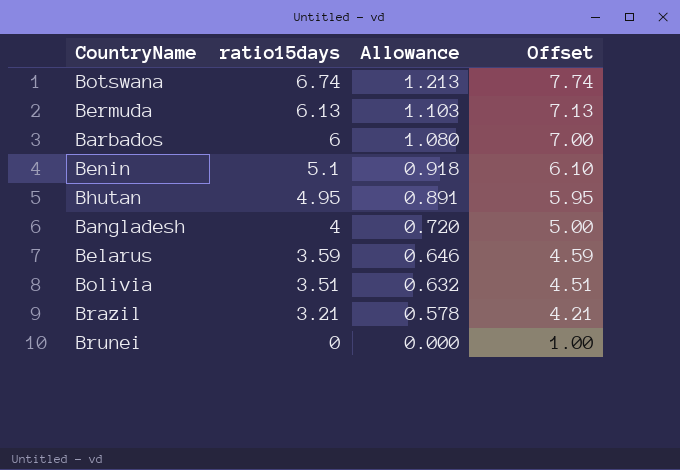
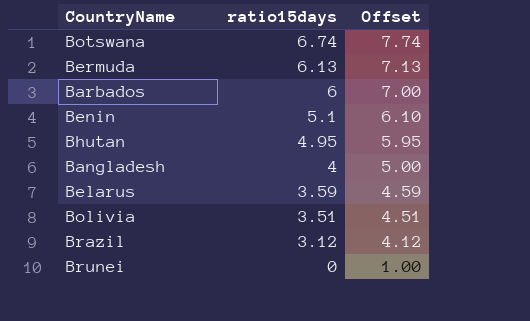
column Allowance | formula: [ratio15days] * 0.18 -> none
Brazil | ratio15days: 3.21 -> 3.12
Brazil | Offset: 4.21 -> 4.12

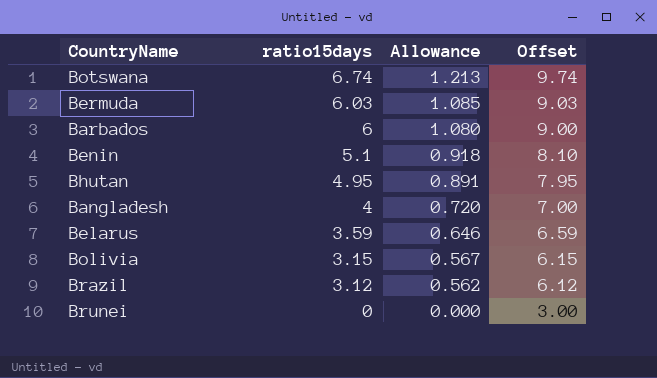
column Allowance | formula: none -> [ratio15days] * 0.18
column Offset | formula: [ratio15days] + 1 -> [ratio15days] + 3
Bermuda | ratio15days: 6.13 -> 6.03
Bolivia | ratio15days: 3.51 -> 3.15

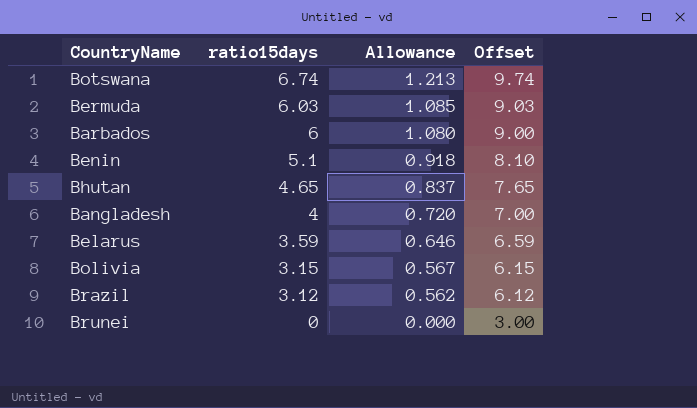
Bhutan | ratio15days: 4.95 -> 4.65
Bhutan | Allowance: 0.891 -> 0.837
Bhutan | Offset: 7.95 -> 7.65

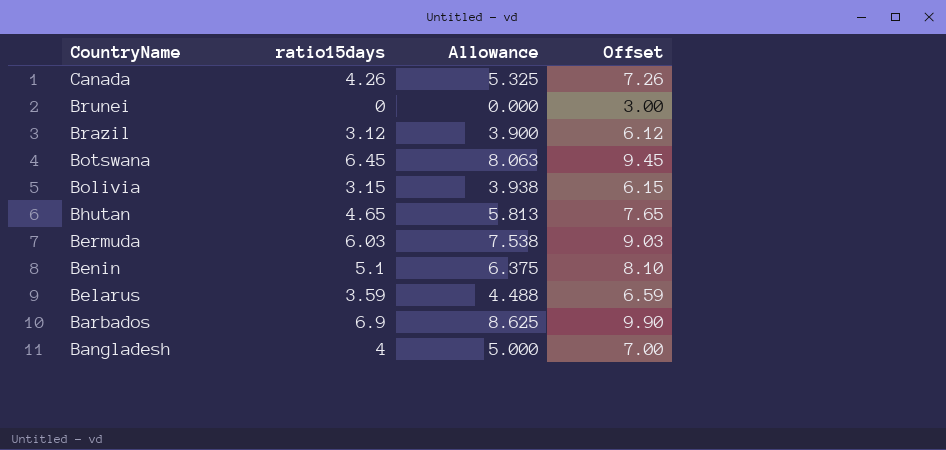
row order: ratio15days descending -> CountryName descending
column Allowance | formula: [ratio15days] * 0.18 -> [ratio15days] * 1.25
row Canada: none -> 4.26 | 5.325 | 7.26
Botswana | ratio15days: 6.74 -> 6.45
Botswana | Offset: 9.74 -> 9.45
Barbados | ratio15days: 6 -> 6.9
Barbados | Offset: 9.00 -> 9.90

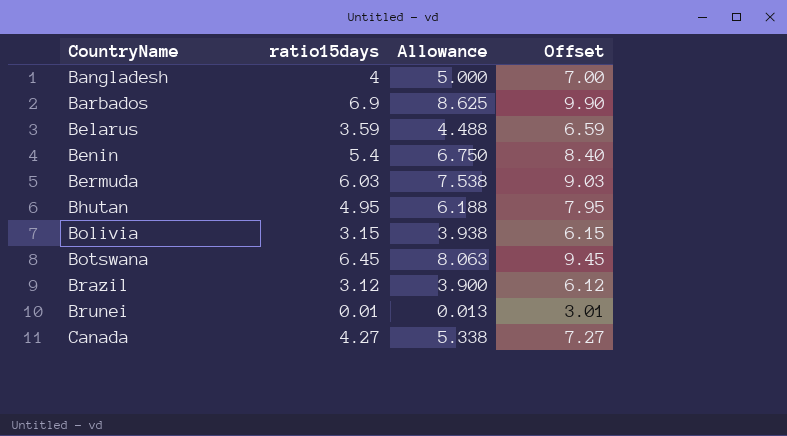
row order: CountryName descending -> CountryName ascending
Benin | ratio15days: 5.1 -> 5.4
Benin | Allowance: 6.375 -> 6.750
Benin | Offset: 8.10 -> 8.40
Bhutan | ratio15days: 4.65 -> 4.95
Bhutan | Allowance: 5.813 -> 6.188
Bhutan | Offset: 7.65 -> 7.95
Brunei | ratio15days: 0 -> 0.01
Brunei | Allowance: 0.000 -> 0.013
Brunei | Offset: 3.00 -> 3.01
Canada | ratio15days: 4.26 -> 4.27
Canada | Allowance: 5.325 -> 5.338
Canada | Offset: 7.26 -> 7.27

